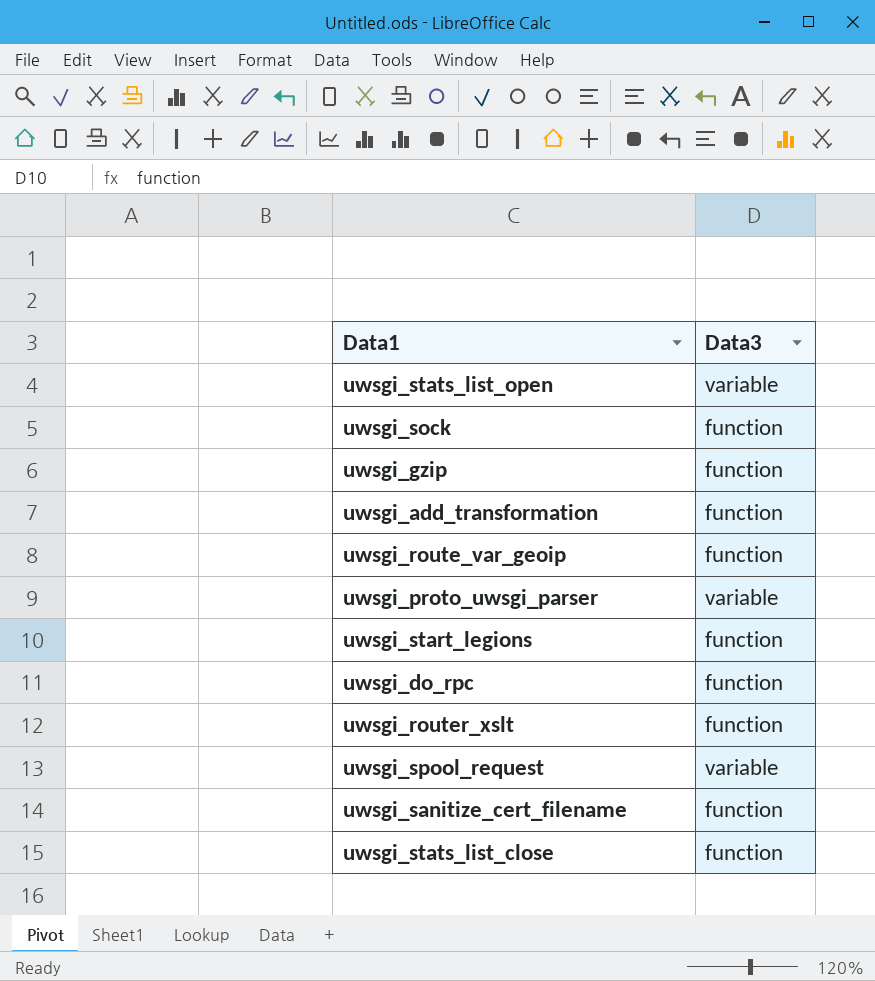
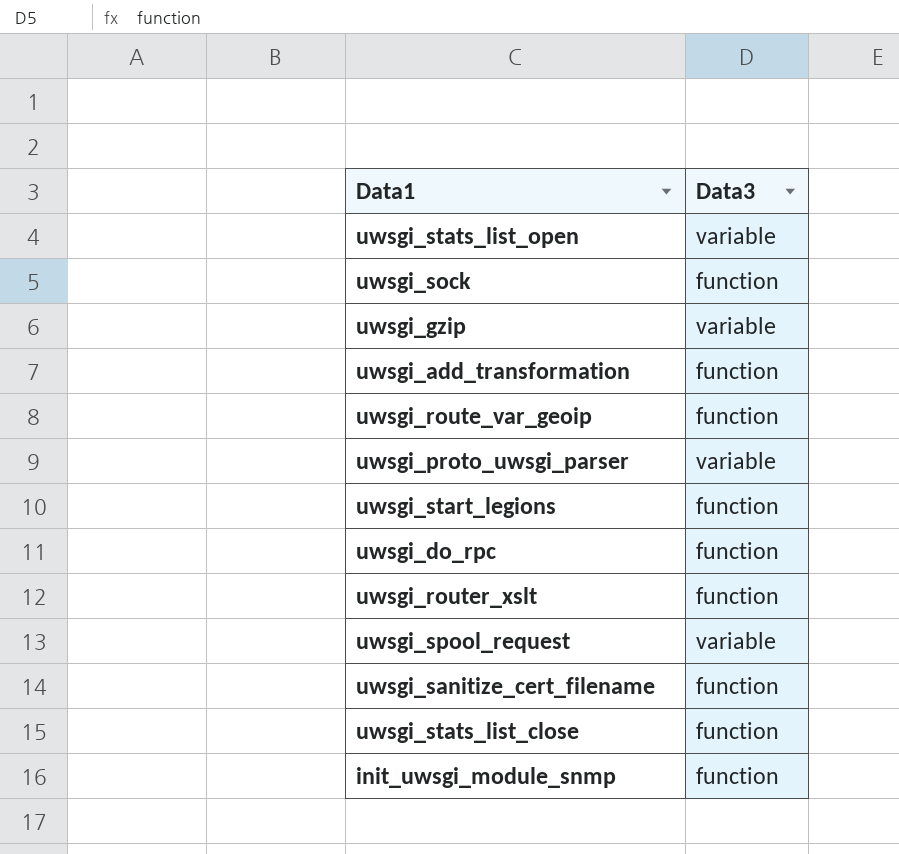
uwsgi_gzip | Data3: function -> variable
row init_uwsgi_module_snmp: none -> function

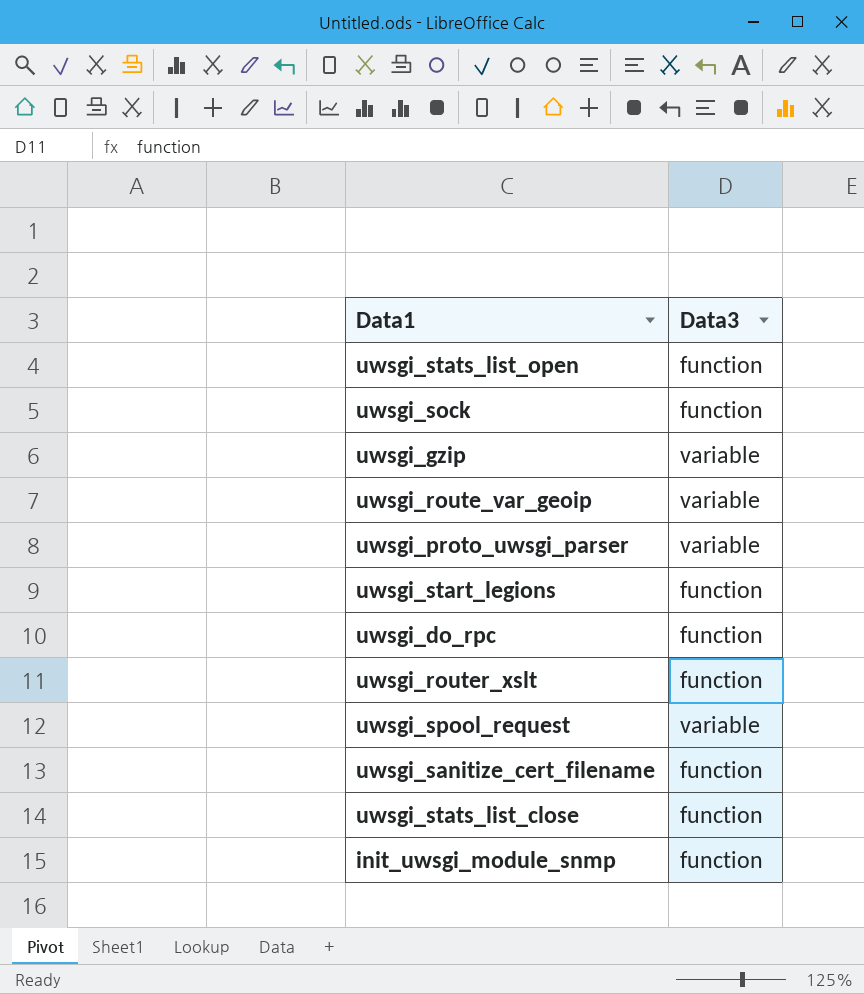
row uwsgi_add_transformation: function -> none
uwsgi_stats_list_open | Data3: variable -> function
uwsgi_route_var_geoip | Data3: function -> variable

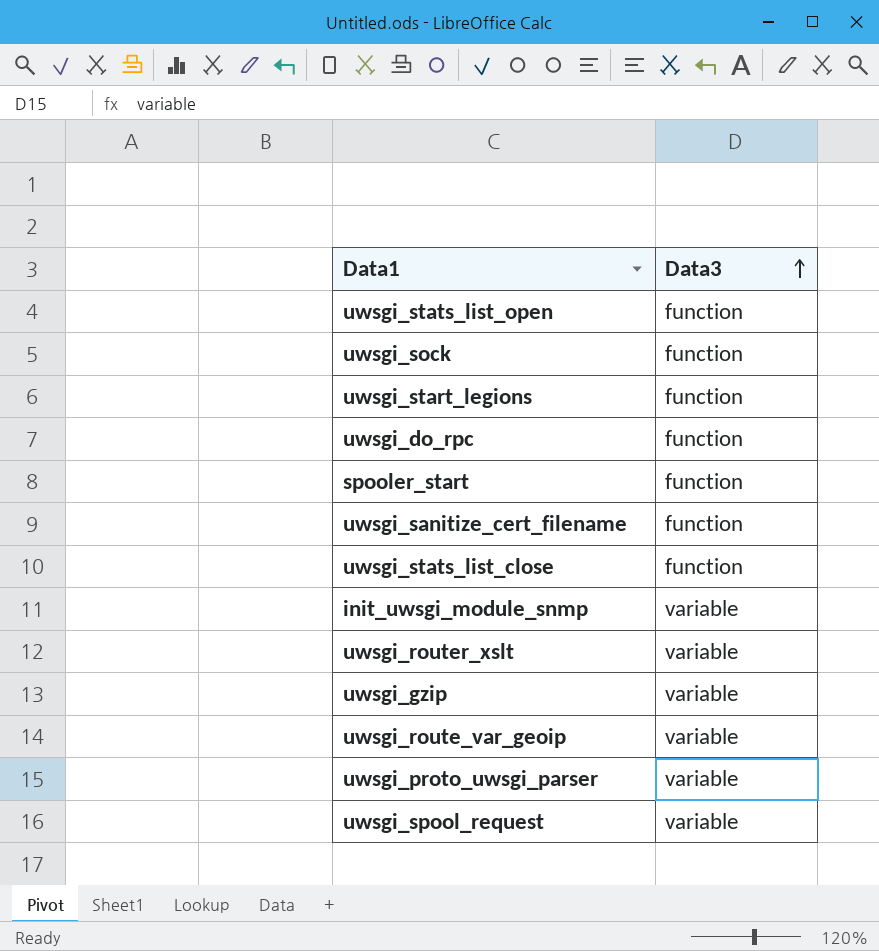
row order: none -> Data3 ascending
row spooler_start: none -> function
init_uwsgi_module_snmp | Data3: function -> variable
uwsgi_router_xslt | Data3: function -> variable

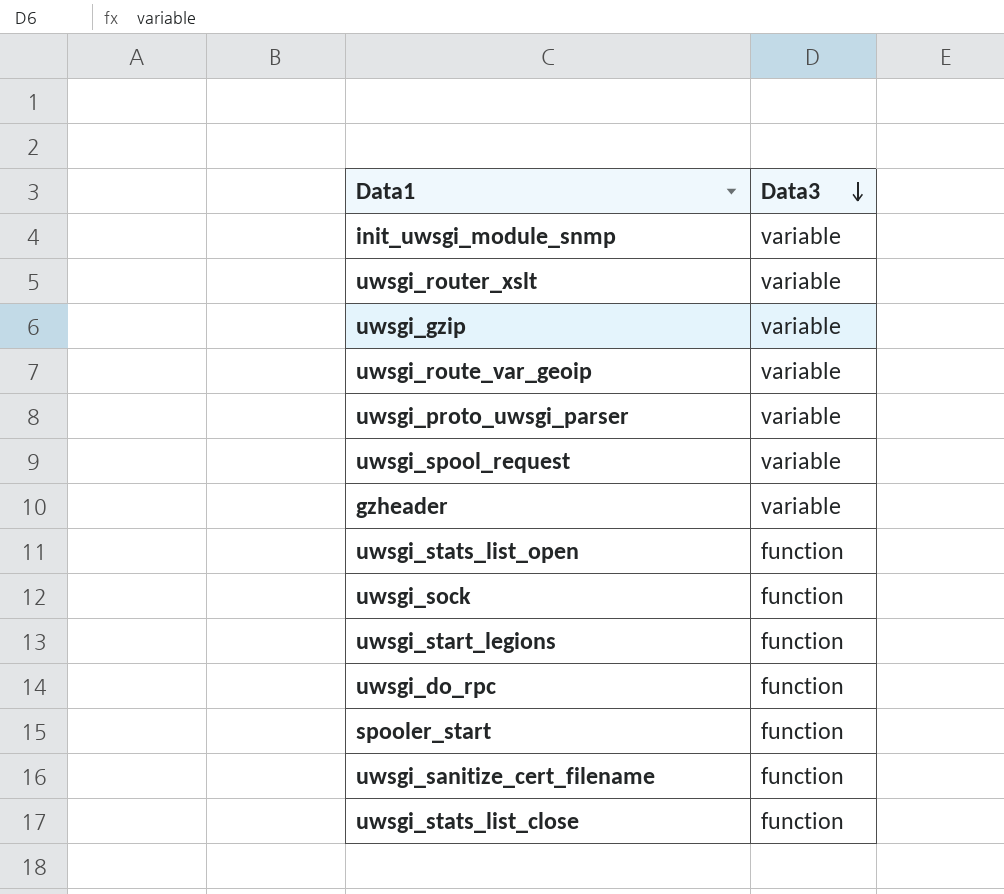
row order: Data3 ascending -> Data3 descending
row gzheader: none -> variable

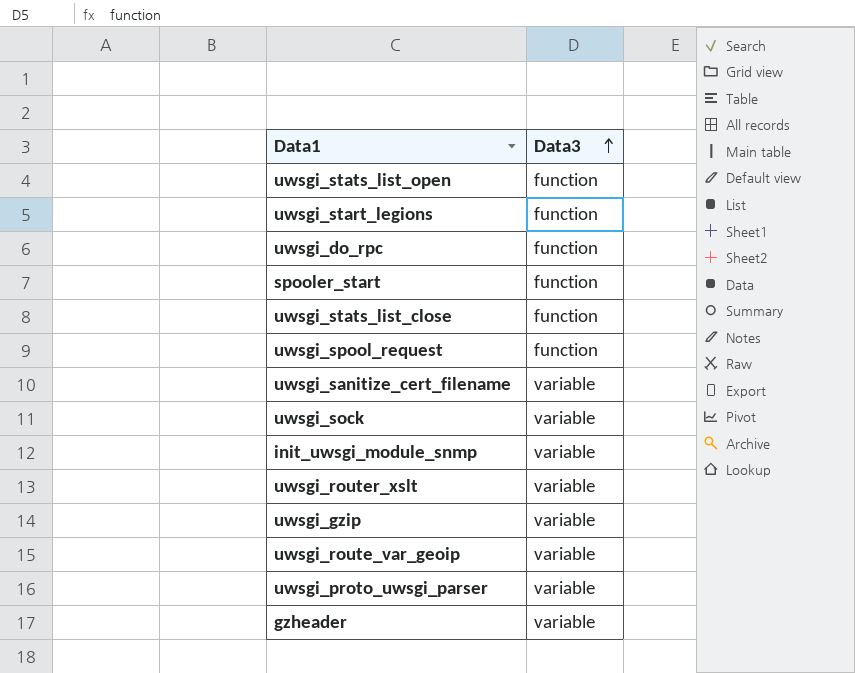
row order: Data3 descending -> Data3 ascending
uwsgi_spool_request | Data3: variable -> function
uwsgi_sanitize_cert_filename | Data3: function -> variable
uwsgi_sock | Data3: function -> variable

